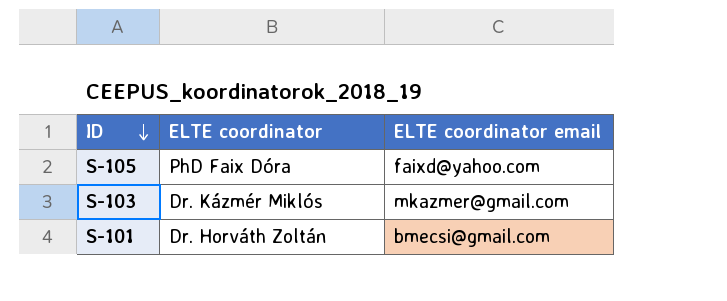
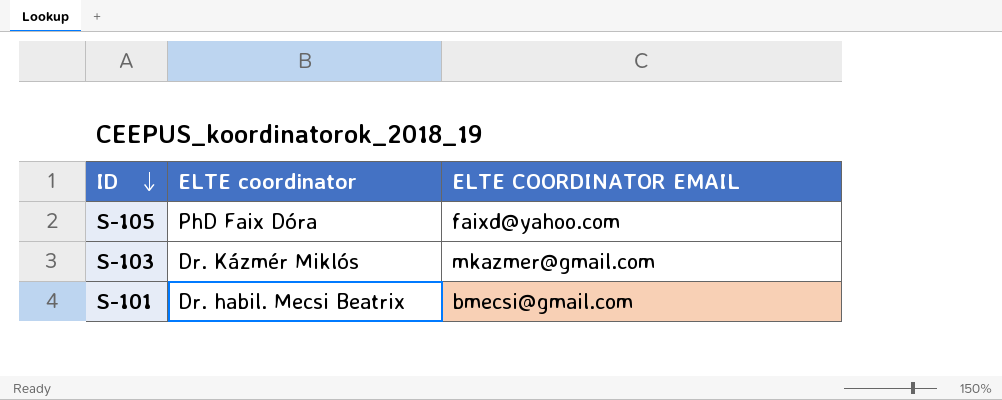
column name: ELTE coordinator email -> ELTE COORDINATOR EMAIL
S-101 | ELTE coordinator: Dr. Horváth Zoltán -> Dr. habil. Mecsi Beatrix

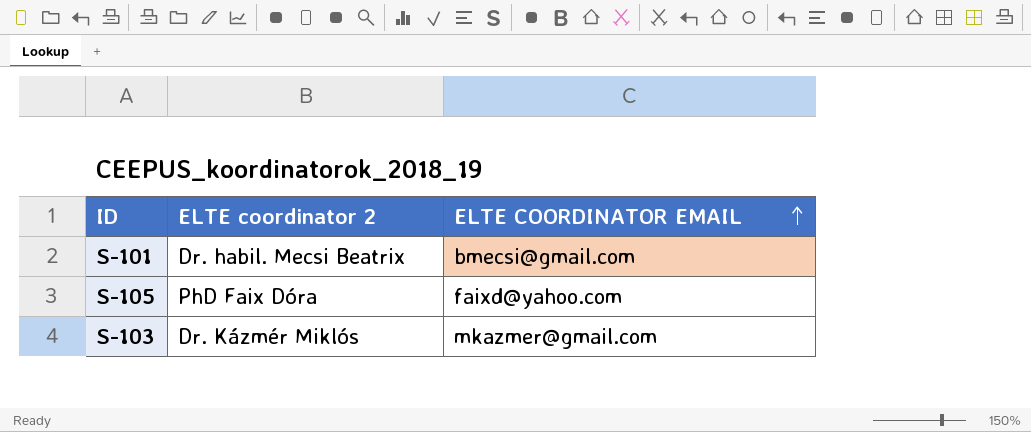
row order: ID descending -> ELTE COORDINATOR EMAIL ascending
column name: ELTE coordinator -> ELTE coordinator 2

